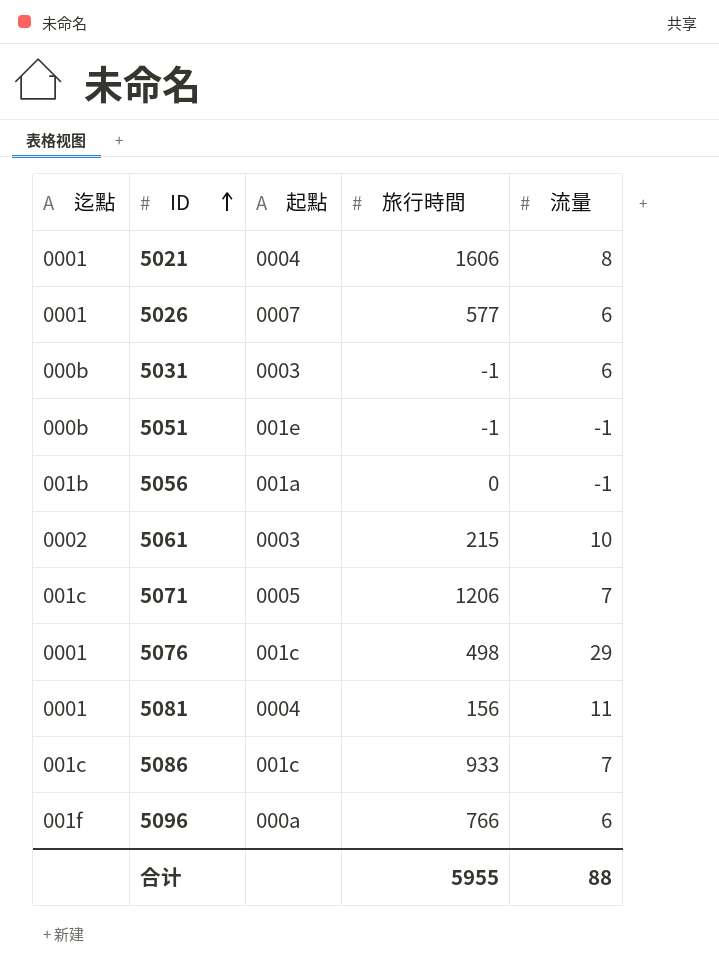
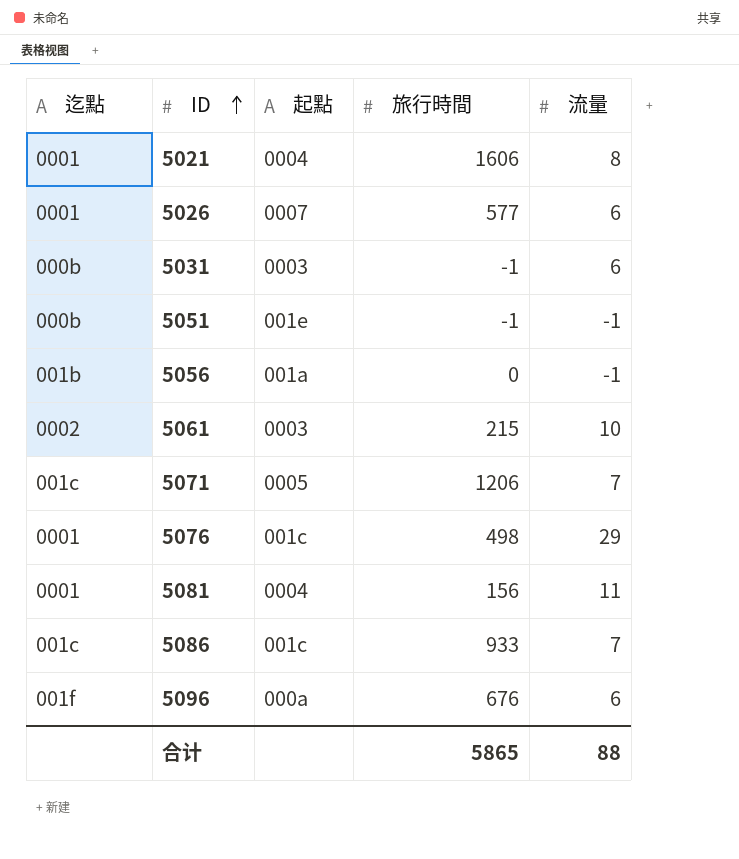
5096 | 旅行時間: 766 -> 676
合计 | 旅行時間: 5955 -> 5865

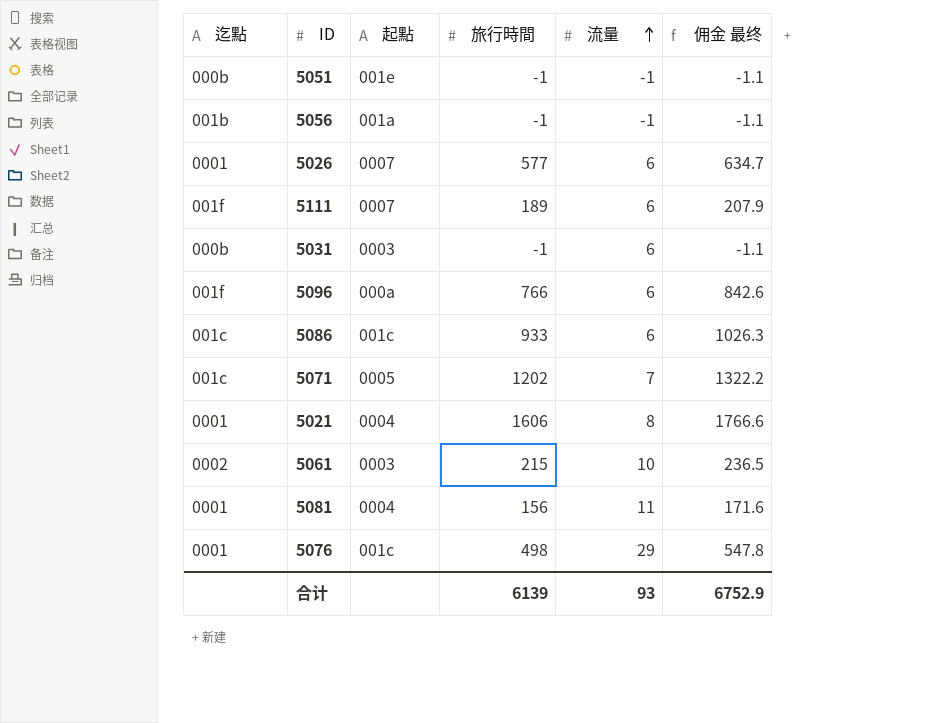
row order: ID ascending -> 流量 ascending
column 佣金 最终 | formula: none -> [旅行時間] * 1.1
5056 | 旅行時間: 0 -> -1
row 5111: none -> 001f | 0007 | 189 | 6 | 207.9
5096 | 旅行時間: 676 -> 766
5086 | 流量: 7 -> 6
5071 | 旅行時間: 1206 -> 1202
合计 | 旅行時間: 5865 -> 6139
合计 | 流量: 88 -> 93

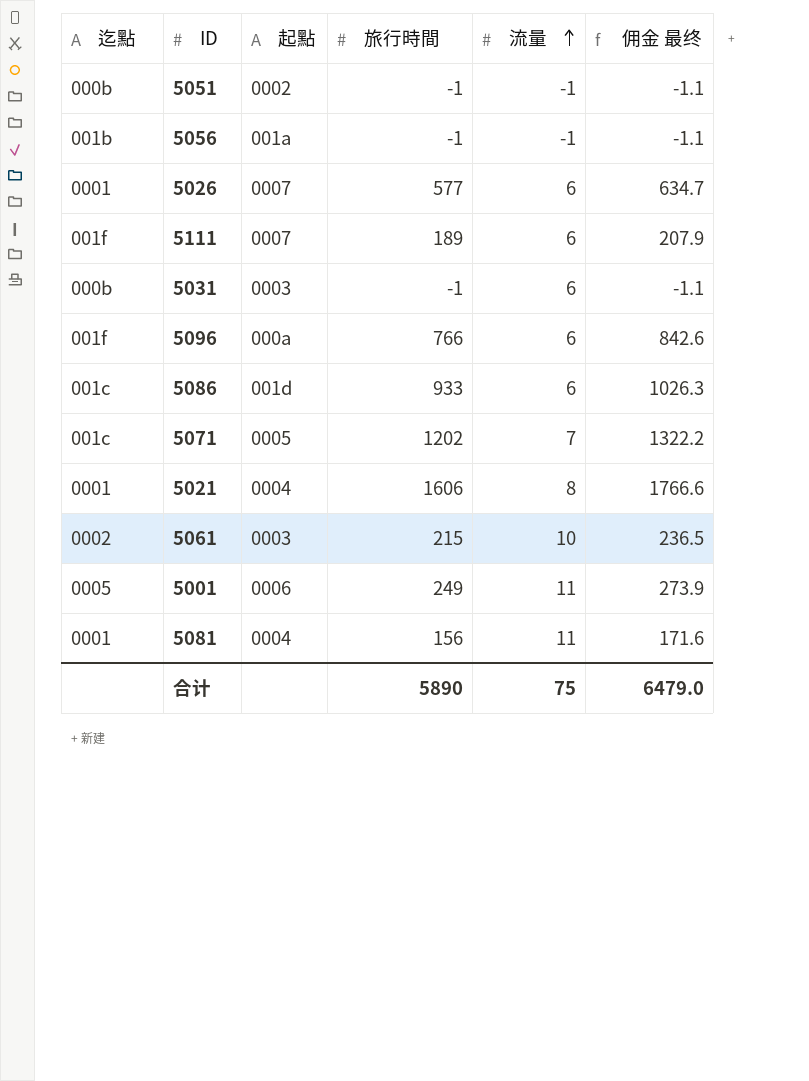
row 5076: 0001 | 001c | 498 | 29 | 547.8 -> none
5051 | 起點: 001e -> 0002
5086 | 起點: 001c -> 001d
row 5001: none -> 0005 | 0006 | 249 | 11 | 273.9
合计 | 旅行時間: 6139 -> 5890
合计 | 流量: 93 -> 75
合计 | 佣金 最终: 6752.9 -> 6479.0

